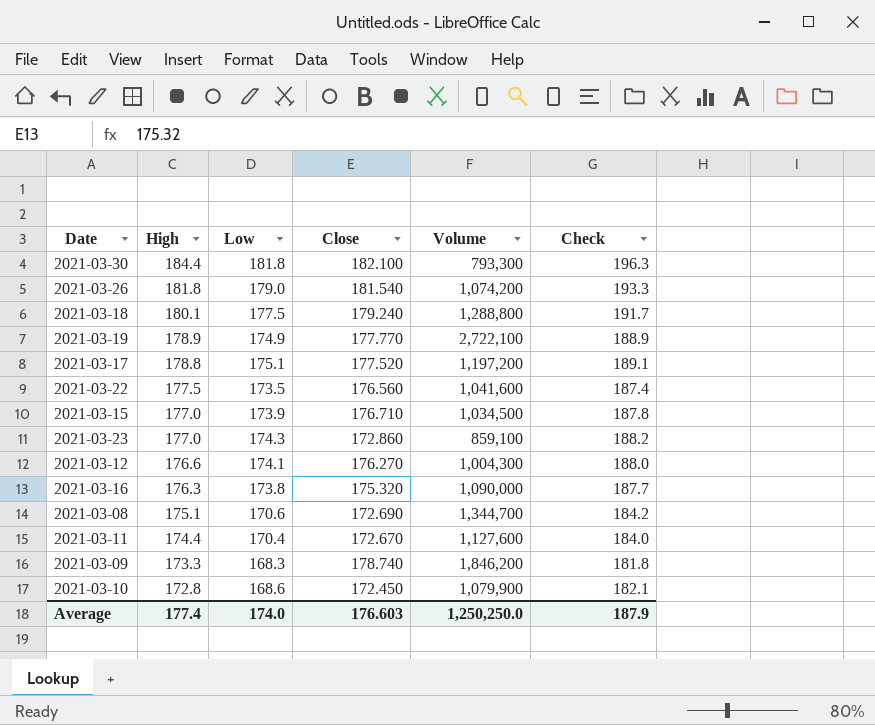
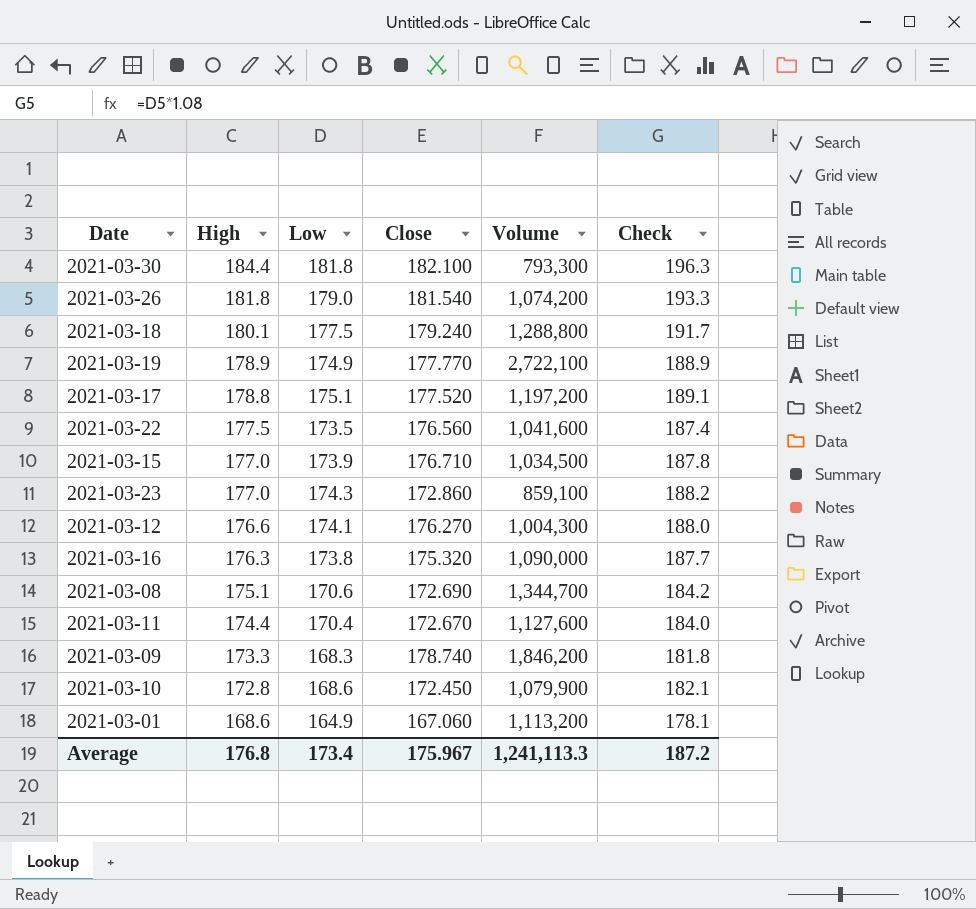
row 2021-03-01: none -> 168.6 | 164.9 | 167.060 | 1,113,200 | 178.1
Average | High: 177.4 -> 176.8
Average | Low: 174.0 -> 173.4
Average | Close: 176.603 -> 175.967
Average | Volume: 1,250,250.0 -> 1,241,113.3
Average | Check: 187.9 -> 187.2

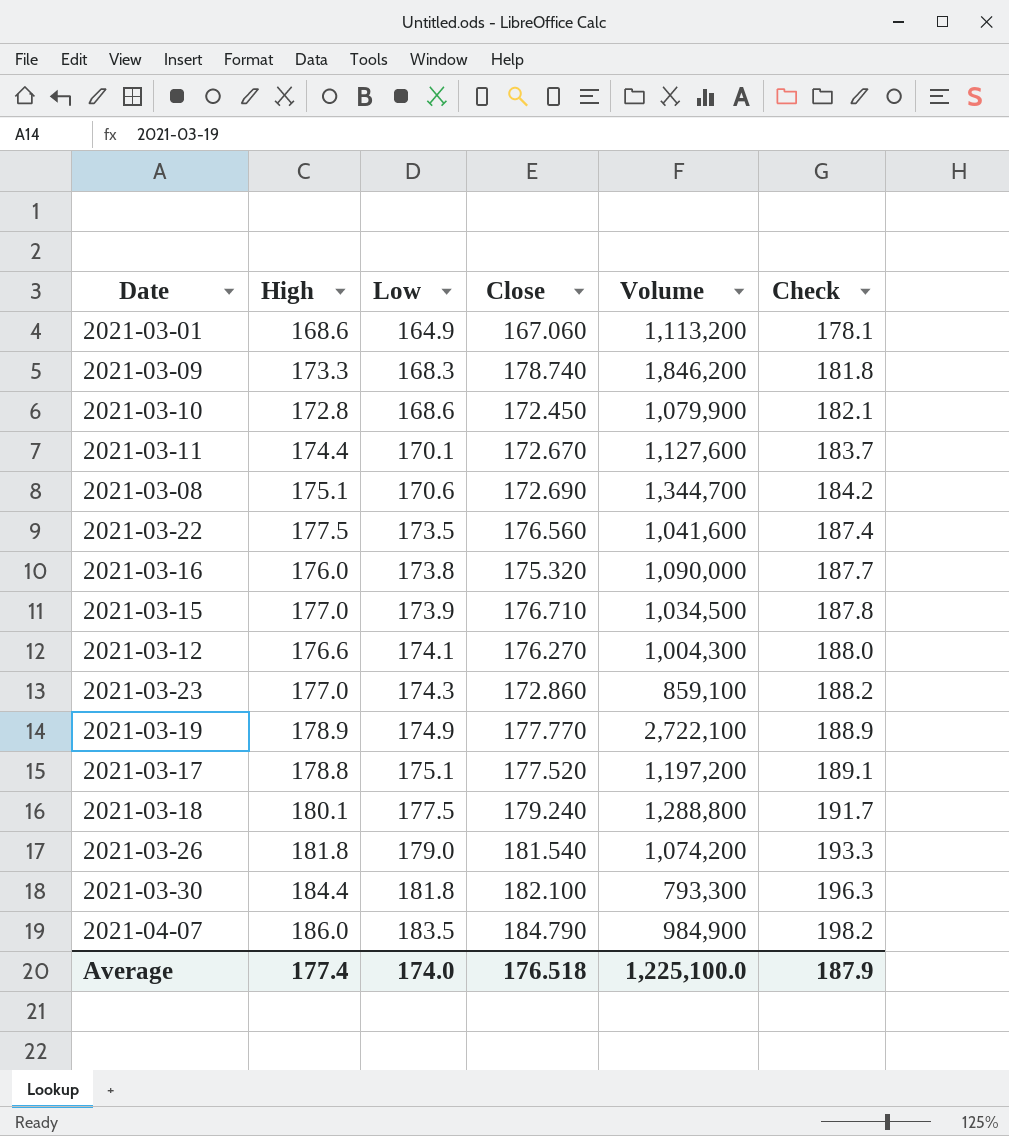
row order: High descending -> Low ascending
2021-03-11 | Low: 170.4 -> 170.1
2021-03-11 | Check: 184.0 -> 183.7
2021-03-16 | High: 176.3 -> 176.0
row 2021-04-07: none -> 186.0 | 183.5 | 184.790 | 984,900 | 198.2
Average | High: 176.8 -> 177.4
Average | Low: 173.4 -> 174.0
Average | Close: 175.967 -> 176.518
Average | Volume: 1,241,113.3 -> 1,225,100.0
Average | Check: 187.2 -> 187.9

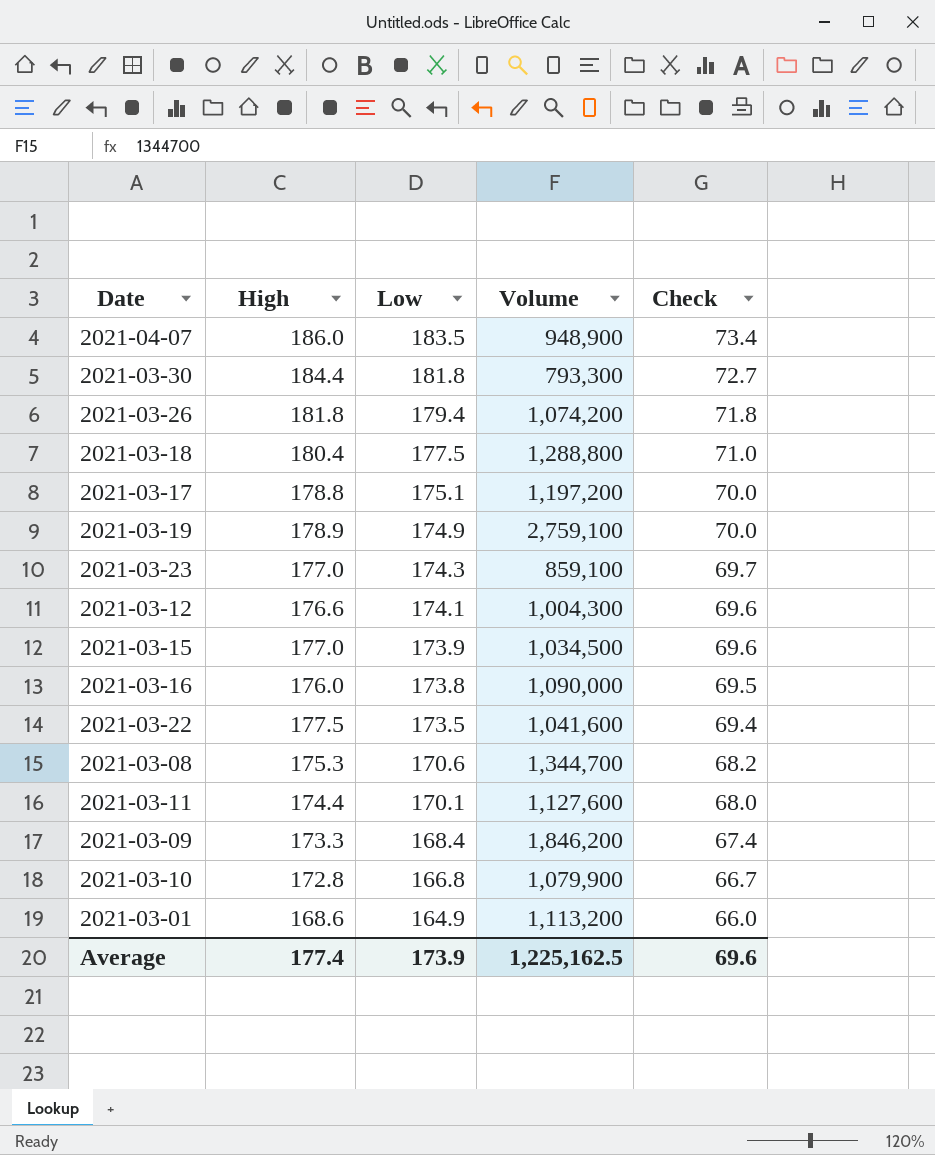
row order: Low ascending -> Low descending
column Close | position: 4 -> none
column Check | formula: [Low] * 1.08 -> [Low] * 0.4
2021-04-07 | Volume: 984,900 -> 948,900
2021-03-26 | Low: 179.0 -> 179.4
2021-03-18 | High: 180.1 -> 180.4
2021-03-19 | Volume: 2,722,100 -> 2,759,100
2021-03-08 | High: 175.1 -> 175.3
2021-03-09 | Low: 168.3 -> 168.4
2021-03-10 | Low: 168.6 -> 166.8
Average | Low: 174.0 -> 173.9
Average | Volume: 1,225,100.0 -> 1,225,162.5
Average | Check: 187.9 -> 69.6

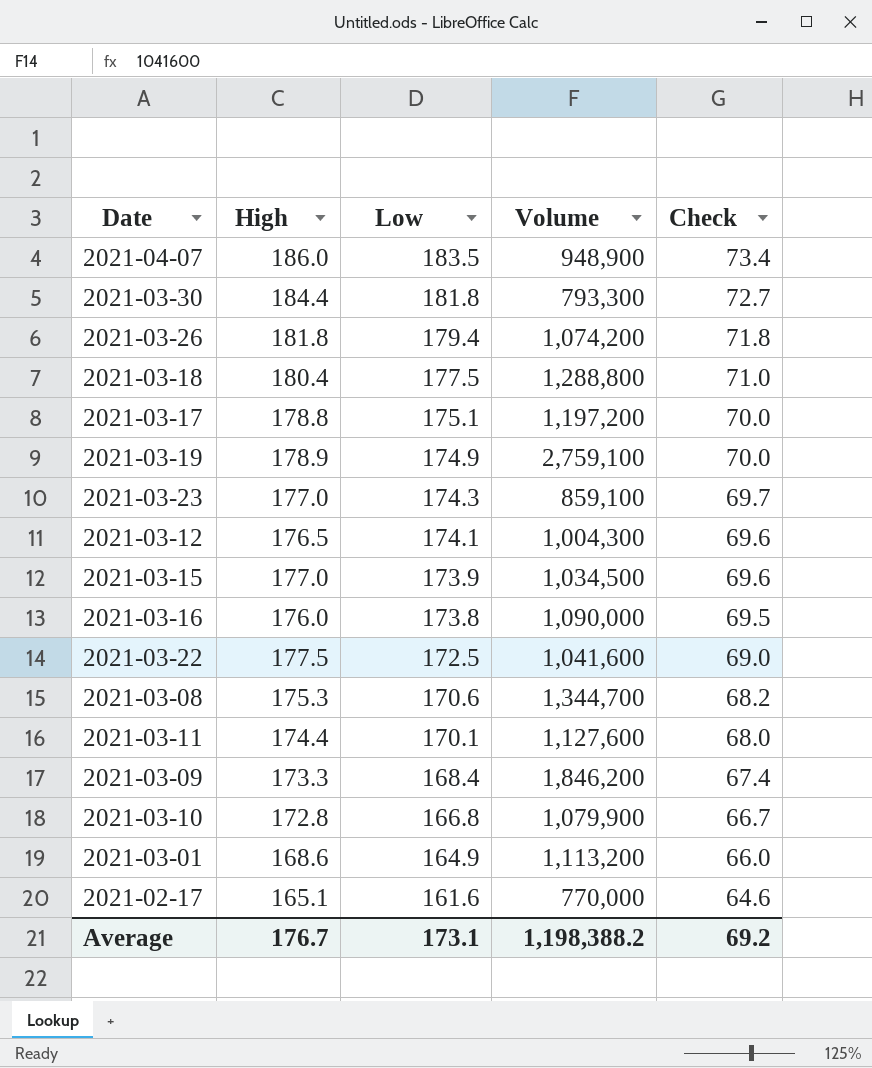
2021-03-12 | High: 176.6 -> 176.5
2021-03-22 | Low: 173.5 -> 172.5
2021-03-22 | Check: 69.4 -> 69.0
row 2021-02-17: none -> 165.1 | 161.6 | 770,000 | 64.6
Average | High: 177.4 -> 176.7
Average | Low: 173.9 -> 173.1
Average | Volume: 1,225,162.5 -> 1,198,388.2
Average | Check: 69.6 -> 69.2

